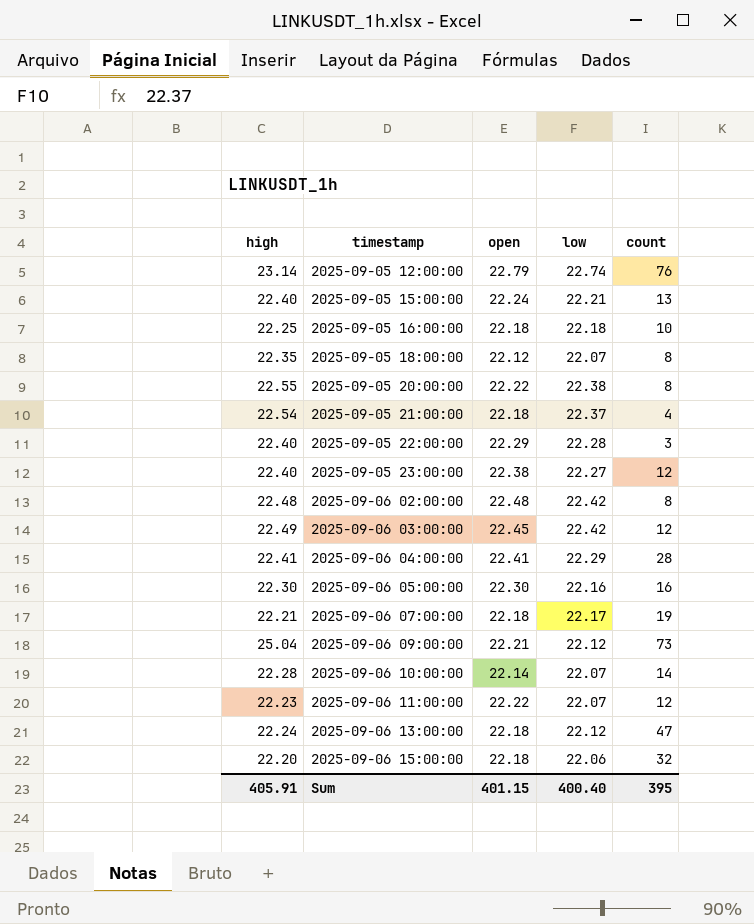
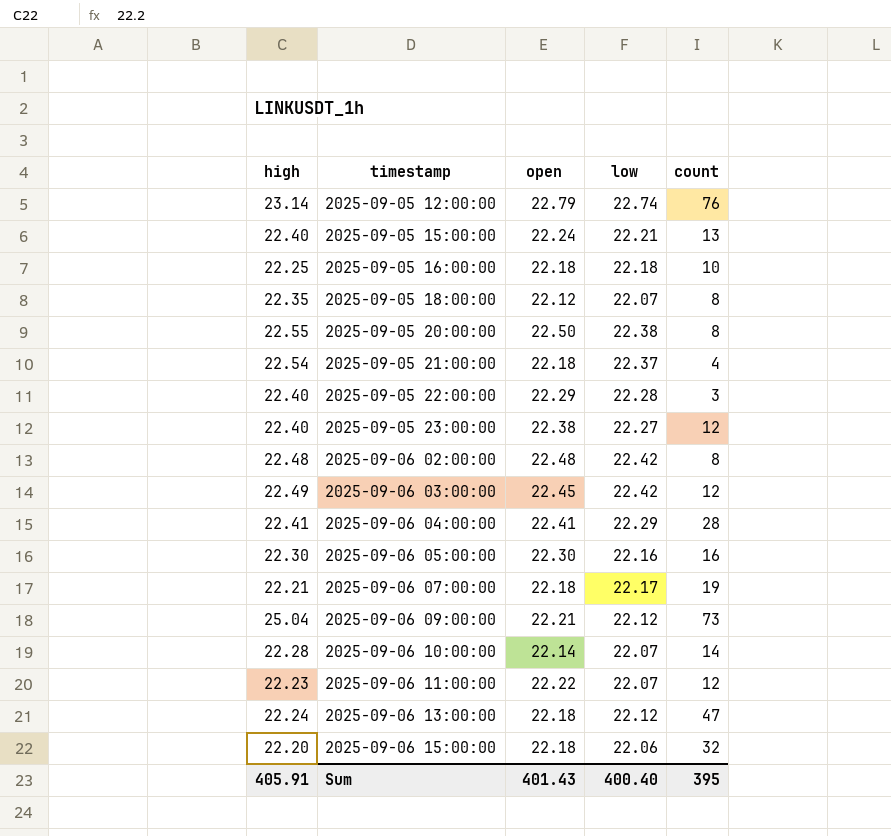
2025-09-05 20:00:00 | open: 22.22 -> 22.50
Sum | open: 401.15 -> 401.43

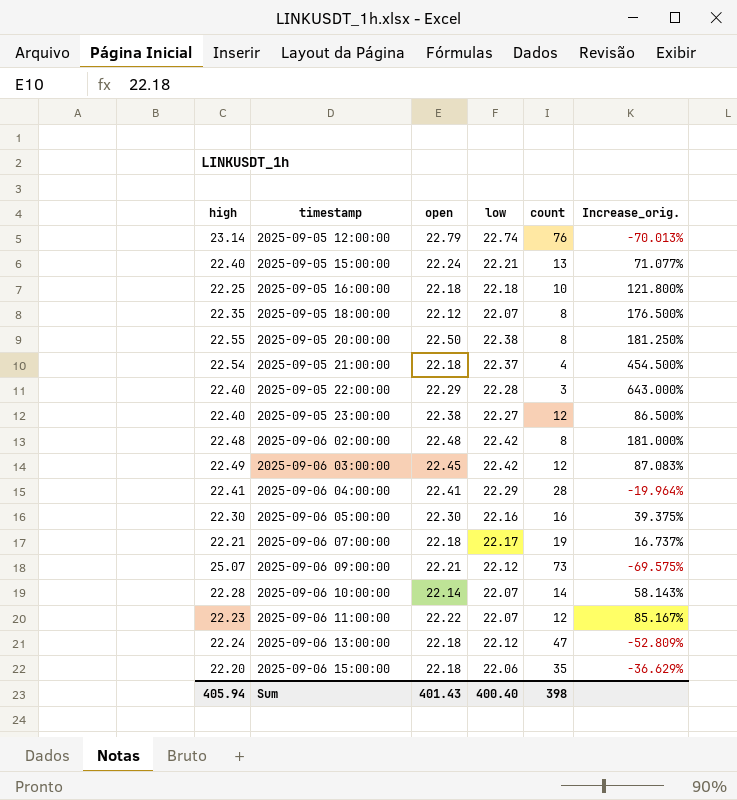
column Increase_orig. | formula: none -> ([open] - [count]) / [count]
2025-09-06 09:00:00 | high: 25.04 -> 25.07
2025-09-06 15:00:00 | count: 32 -> 35
Sum | high: 405.91 -> 405.94
Sum | count: 395 -> 398

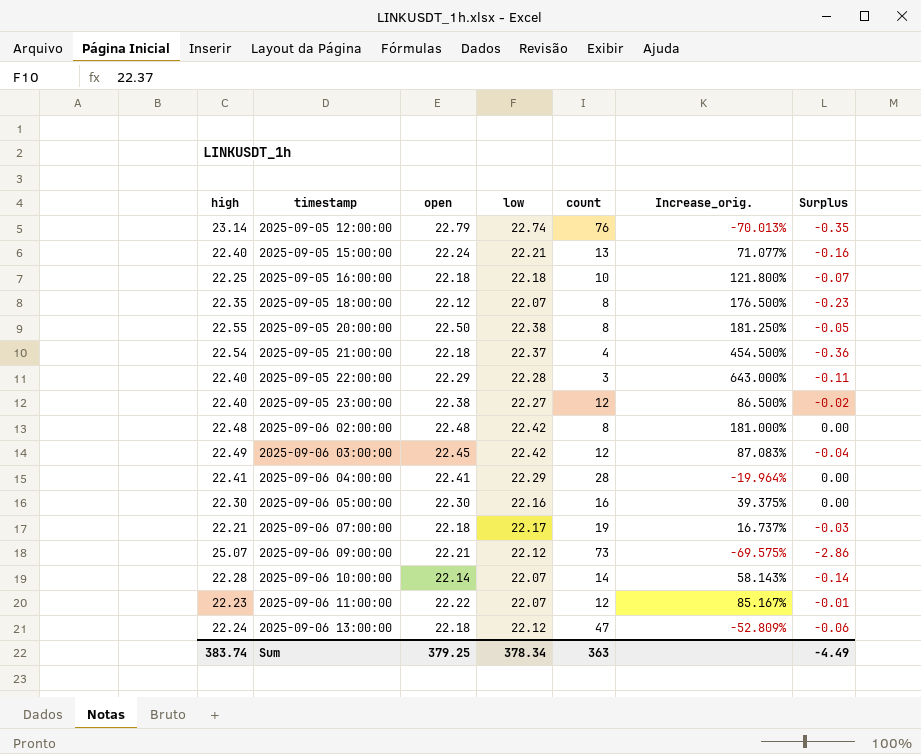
column Surplus | formula: none -> [open] - [high]
row 2025-09-06 15:00:00: 22.20 | 22.18 | 22.06 | 35 | -36.629% -> none
Sum | high: 405.94 -> 383.74
Sum | open: 401.43 -> 379.25
Sum | low: 400.40 -> 378.34
Sum | count: 398 -> 363

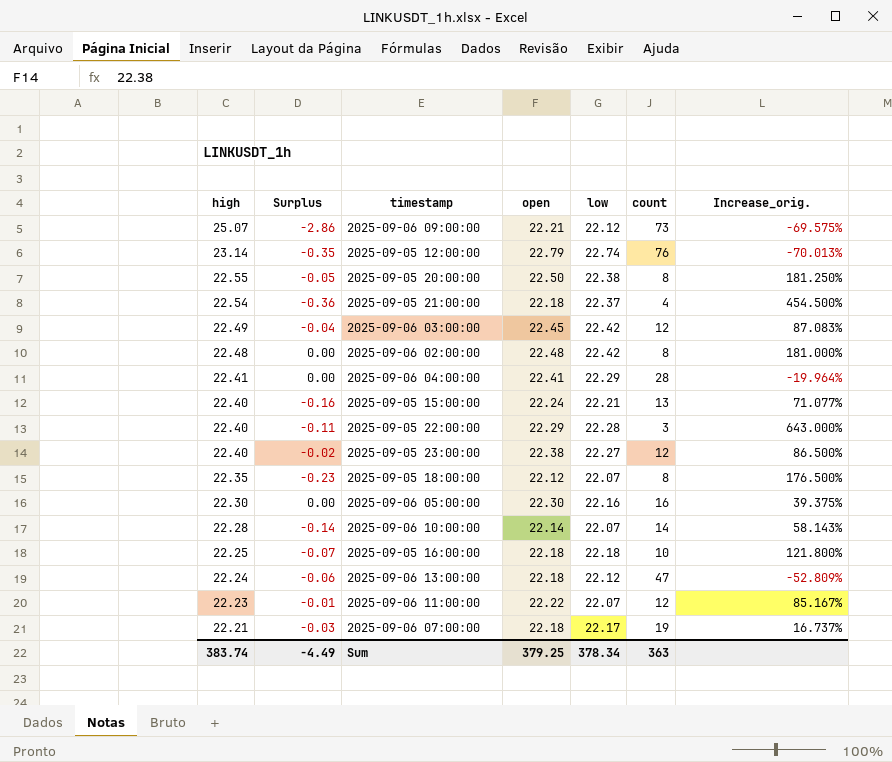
row order: timestamp ascending -> high descending
column Surplus | position: 7 -> 2

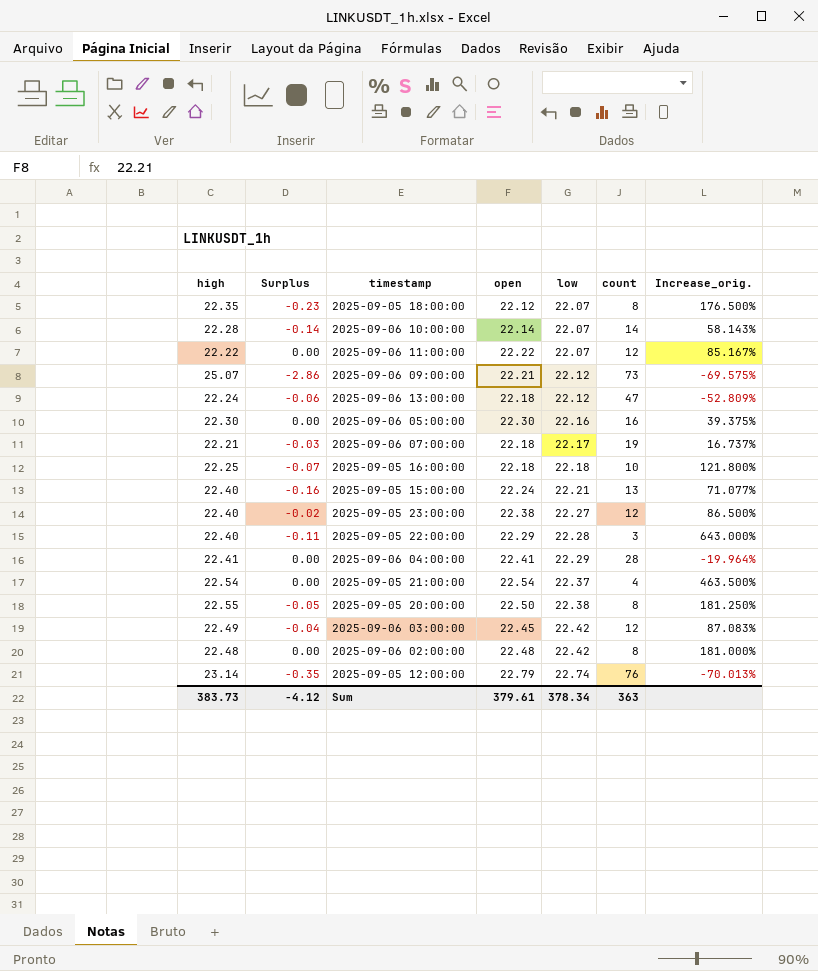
row order: high descending -> low ascending
2025-09-06 11:00:00 | high: 22.23 -> 22.22
2025-09-06 11:00:00 | Surplus: -0.01 -> 0.00
2025-09-05 21:00:00 | Surplus: -0.36 -> 0.00
2025-09-05 21:00:00 | open: 22.18 -> 22.54
2025-09-05 21:00:00 | Increase_orig.: 454.500% -> 463.500%
Sum | high: 383.74 -> 383.73
Sum | Surplus: -4.49 -> -4.12
Sum | open: 379.25 -> 379.61

